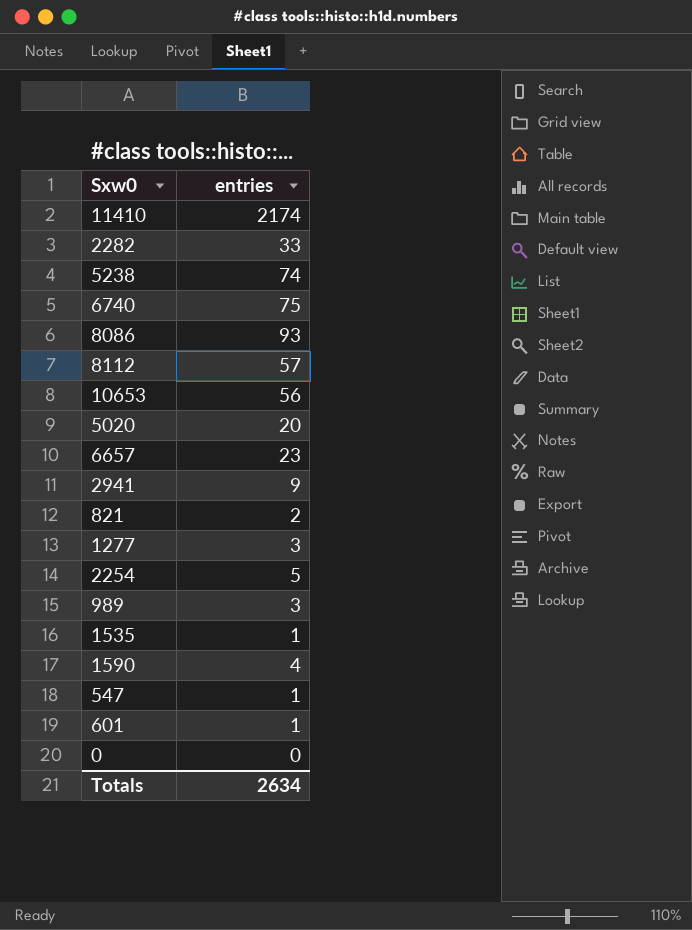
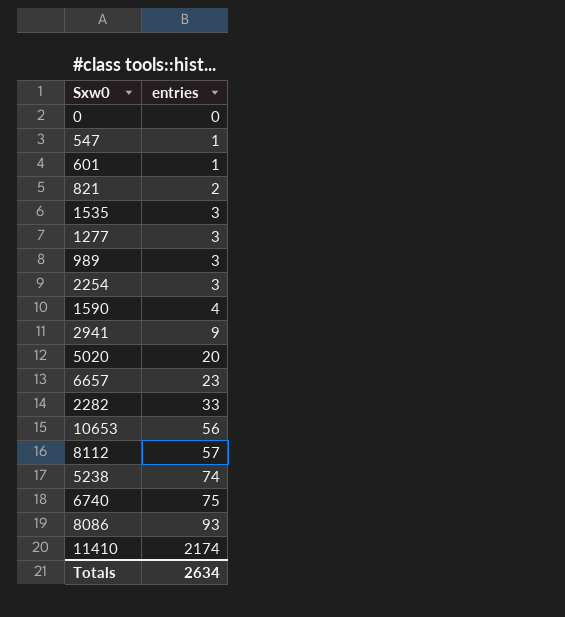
row order: none -> entries ascending
1535 | entries: 1 -> 3
2254 | entries: 5 -> 3

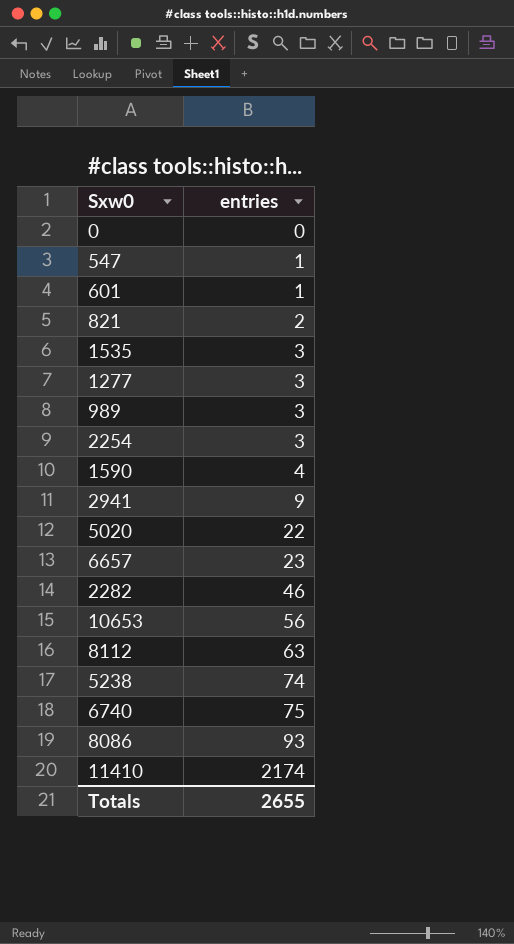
5020 | entries: 20 -> 22
2282 | entries: 33 -> 46
8112 | entries: 57 -> 63
Totals | entries: 2634 -> 2655

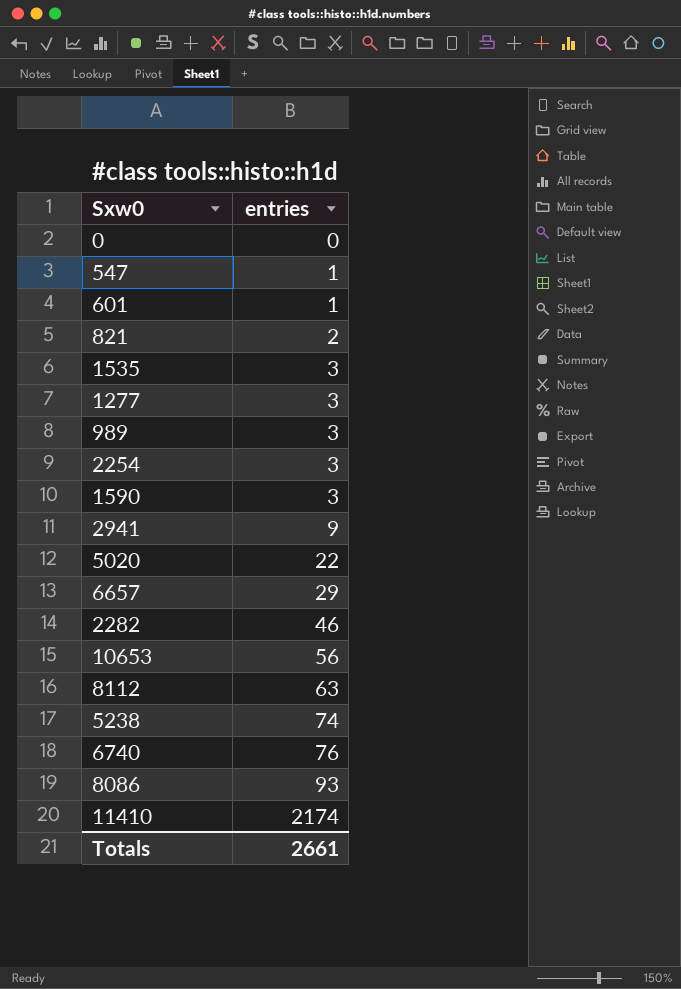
1590 | entries: 4 -> 3
6657 | entries: 23 -> 29
6740 | entries: 75 -> 76
Totals | entries: 2655 -> 2661

